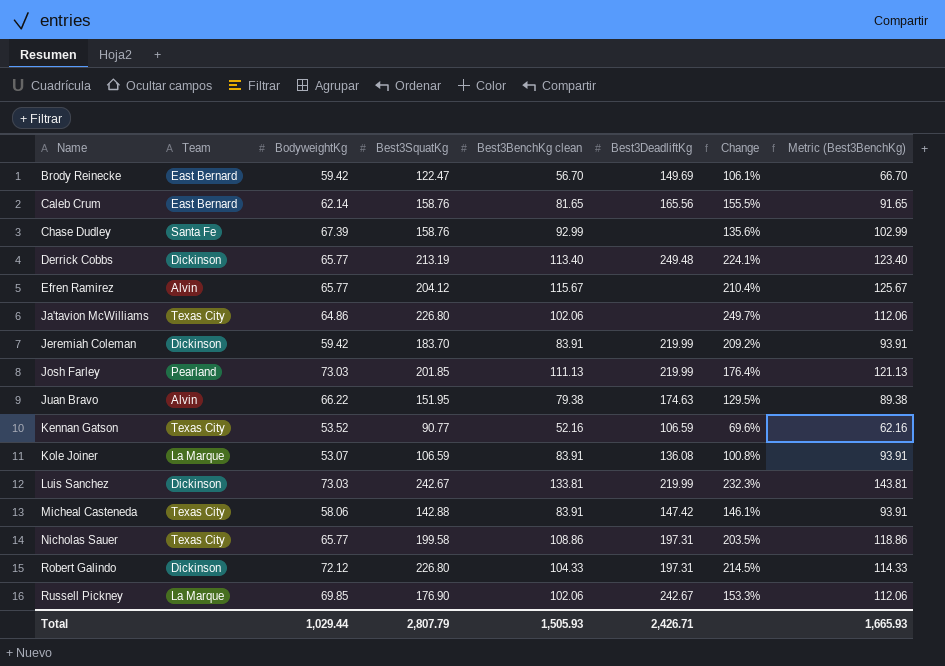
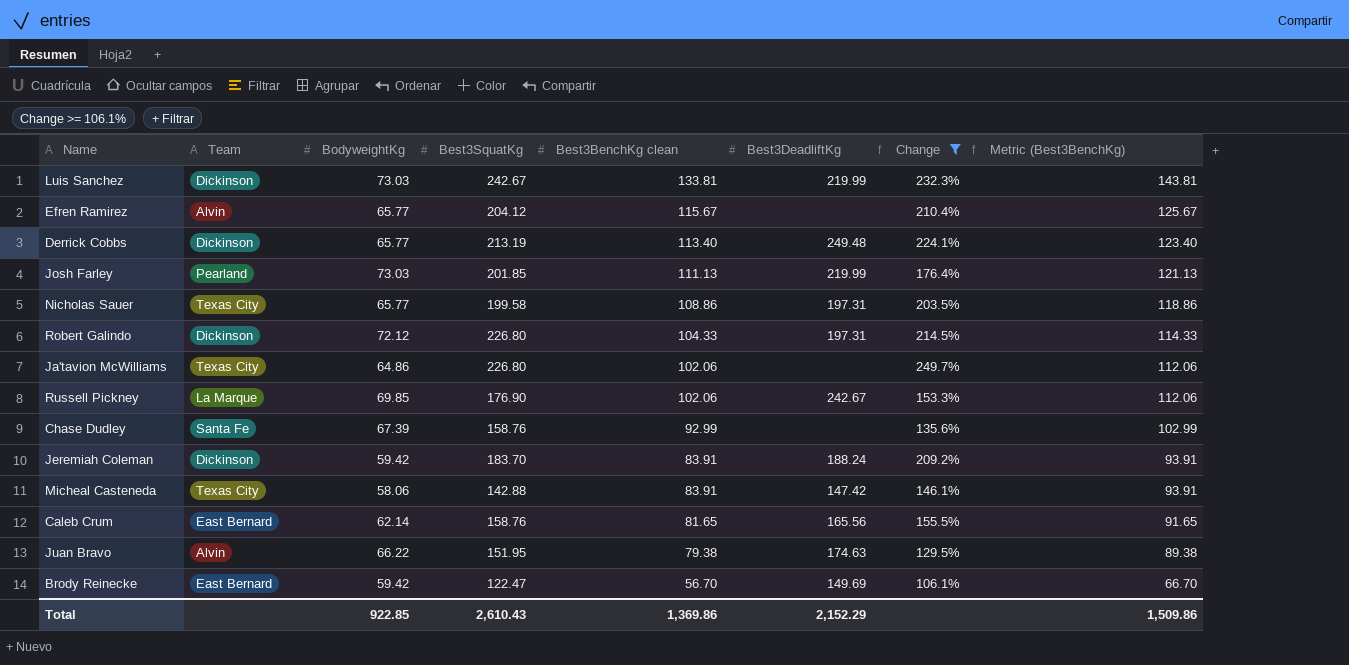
filter: none -> Change >= 106.1%
row order: Name ascending -> Best3BenchKg clean descending
Jeremiah Coleman | Best3DeadliftKg: 219.99 -> 188.24
Total | BodyweightKg: 1,029.44 -> 922.85
Total | Best3SquatKg: 2,807.79 -> 2,610.43
Total | Best3BenchKg clean: 1,505.93 -> 1,369.86
Total | Best3DeadliftKg: 2,426.71 -> 2,152.29
Total | Metric (Best3BenchKg): 1,665.93 -> 1,509.86

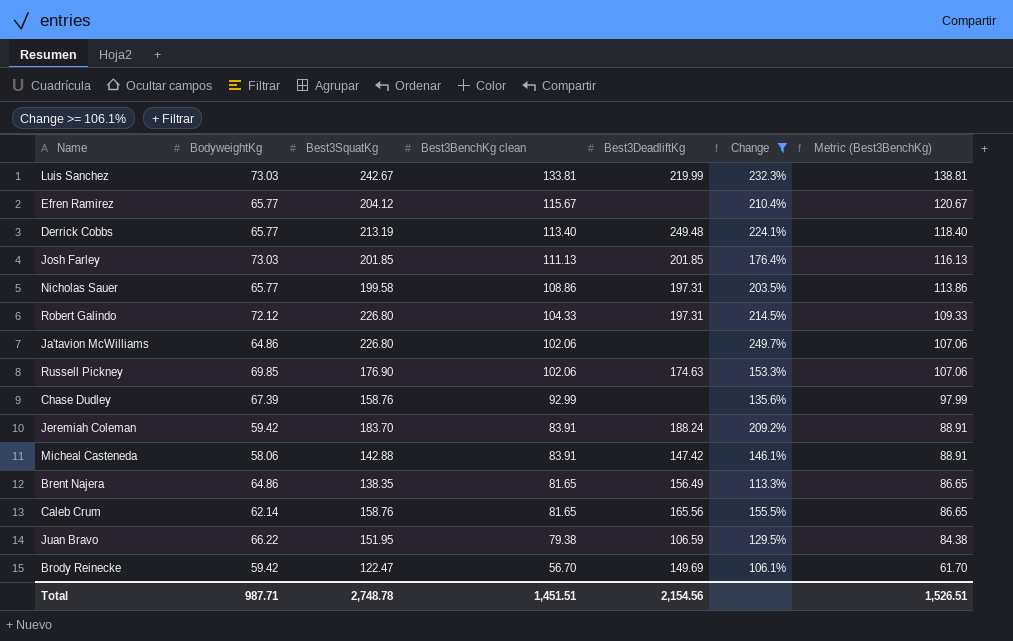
column Team | position: 2 -> none
column Metric (Best3BenchKg) | formula: [Best3BenchKg clean] + 10 -> [Best3BenchKg clean] + 5
Josh Farley | Best3DeadliftKg: 219.99 -> 201.85
Russell Pickney | Best3DeadliftKg: 242.67 -> 174.63
row Brent Najera: none -> 64.86 | 138.35 | 81.65 | 156.49 | 113.3% | 86.65
Juan Bravo | Best3DeadliftKg: 174.63 -> 106.59
Total | BodyweightKg: 922.85 -> 987.71
Total | Best3SquatKg: 2,610.43 -> 2,748.78
Total | Best3BenchKg clean: 1,369.86 -> 1,451.51
Total | Best3DeadliftKg: 2,152.29 -> 2,154.56
Total | Metric (Best3BenchKg): 1,509.86 -> 1,526.51

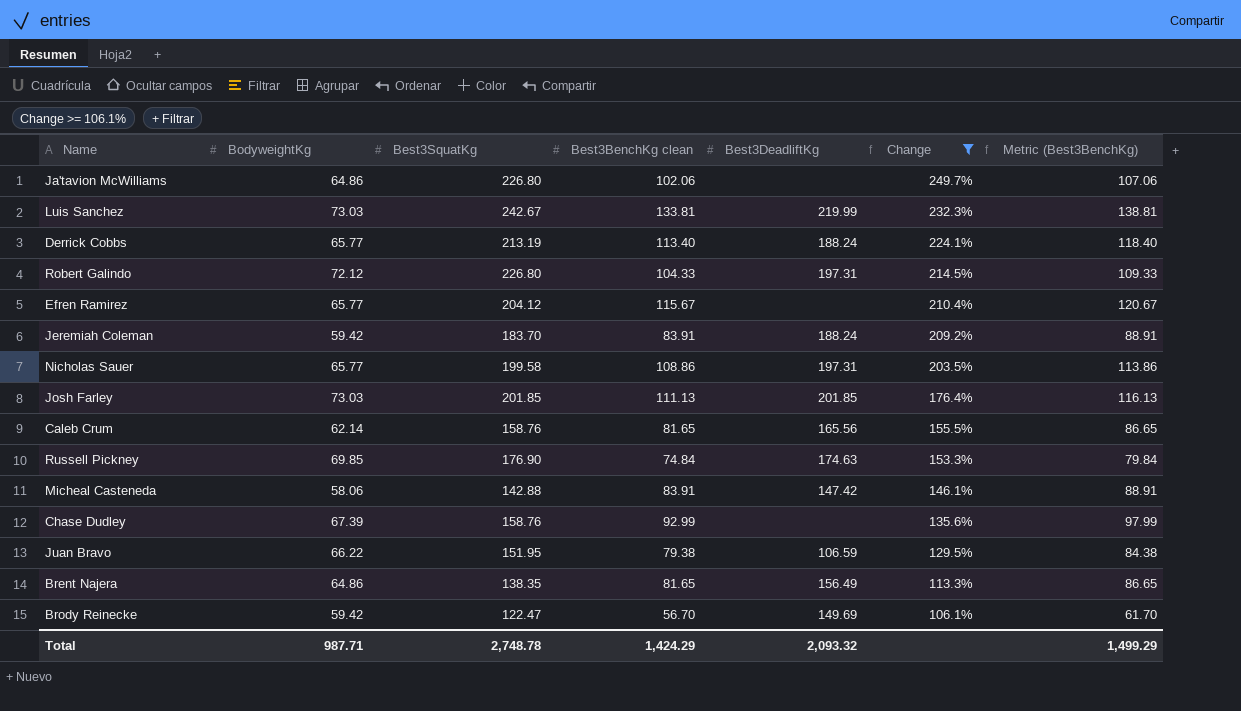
row order: Best3BenchKg clean descending -> Change descending
Derrick Cobbs | Best3DeadliftKg: 249.48 -> 188.24
Russell Pickney | Best3BenchKg clean: 102.06 -> 74.84
Russell Pickney | Metric (Best3BenchKg): 107.06 -> 79.84
Total | Best3BenchKg clean: 1,451.51 -> 1,424.29
Total | Best3DeadliftKg: 2,154.56 -> 2,093.32
Total | Metric (Best3BenchKg): 1,526.51 -> 1,499.29

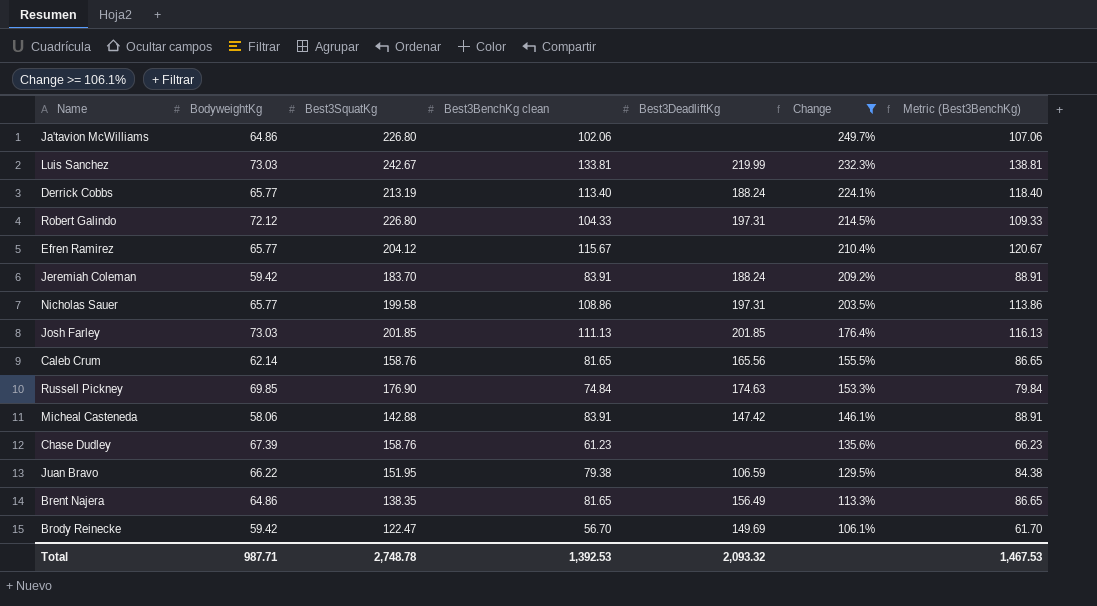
Chase Dudley | Best3BenchKg clean: 92.99 -> 61.23
Chase Dudley | Metric (Best3BenchKg): 97.99 -> 66.23
Total | Best3BenchKg clean: 1,424.29 -> 1,392.53
Total | Metric (Best3BenchKg): 1,499.29 -> 1,467.53

